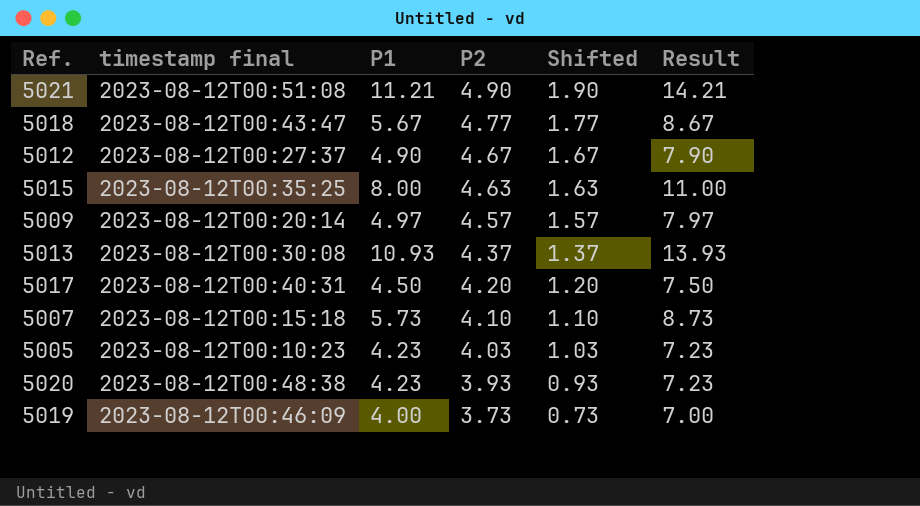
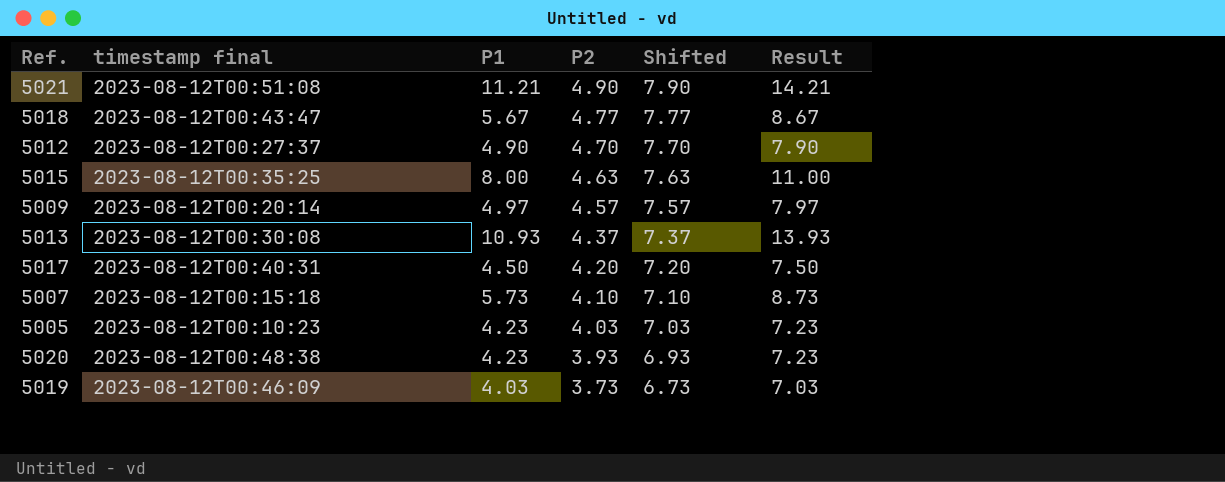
column Shifted | formula: [P2] - 3 -> [P2] + 3
5012 | P2: 4.67 -> 4.70
5019 | P1: 4.00 -> 4.03
5019 | Result: 7.00 -> 7.03

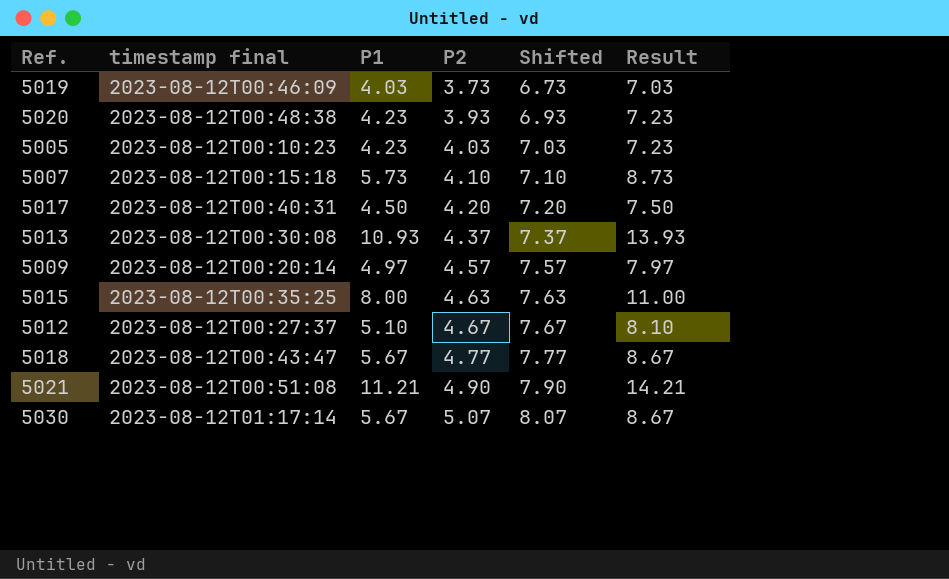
row order: P2 descending -> P2 ascending
5012 | P1: 4.90 -> 5.10
5012 | P2: 4.70 -> 4.67
5012 | Shifted: 7.70 -> 7.67
5012 | Result: 7.90 -> 8.10
row 5030: none -> 2023-08-12T01:17:14 | 5.67 | 5.07 | 8.07 | 8.67

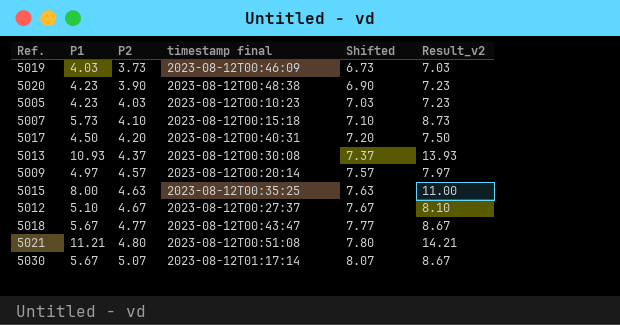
column timestamp final | position: 2 -> 4
column name: Result -> Result_v2
5020 | P2: 3.93 -> 3.90
5020 | Shifted: 6.93 -> 6.90
5021 | P2: 4.90 -> 4.80
5021 | Shifted: 7.90 -> 7.80

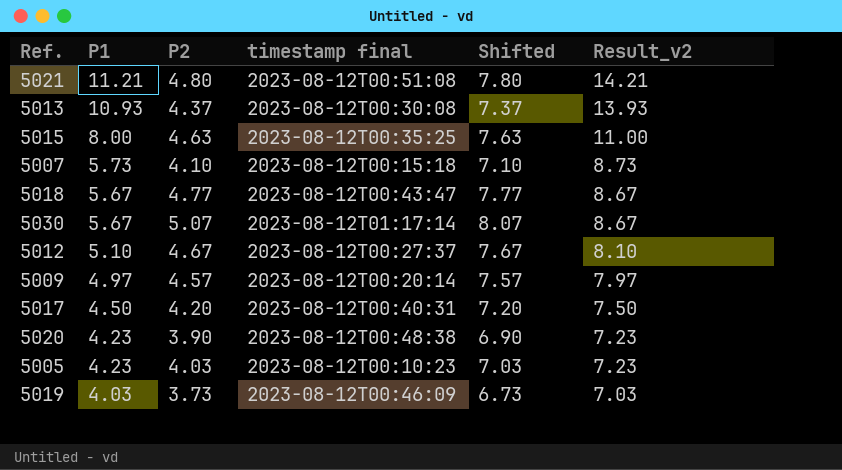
row order: P2 ascending -> P1 descending

